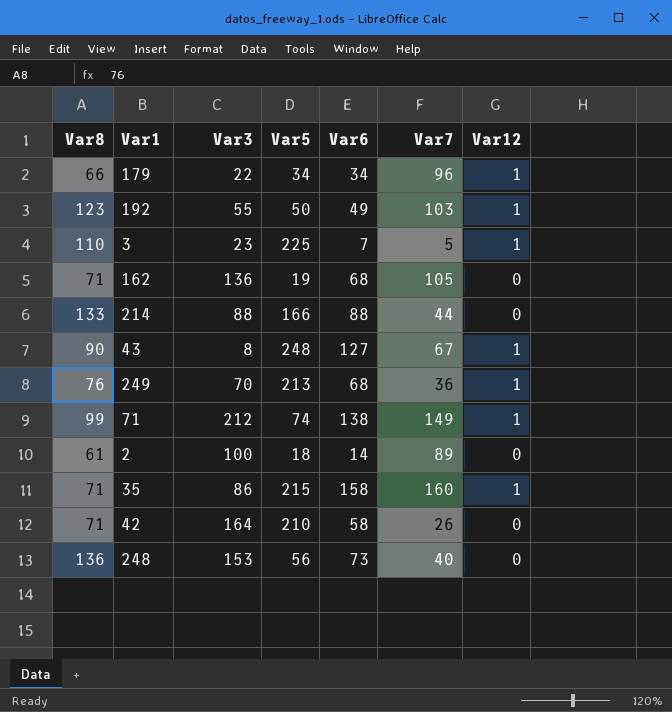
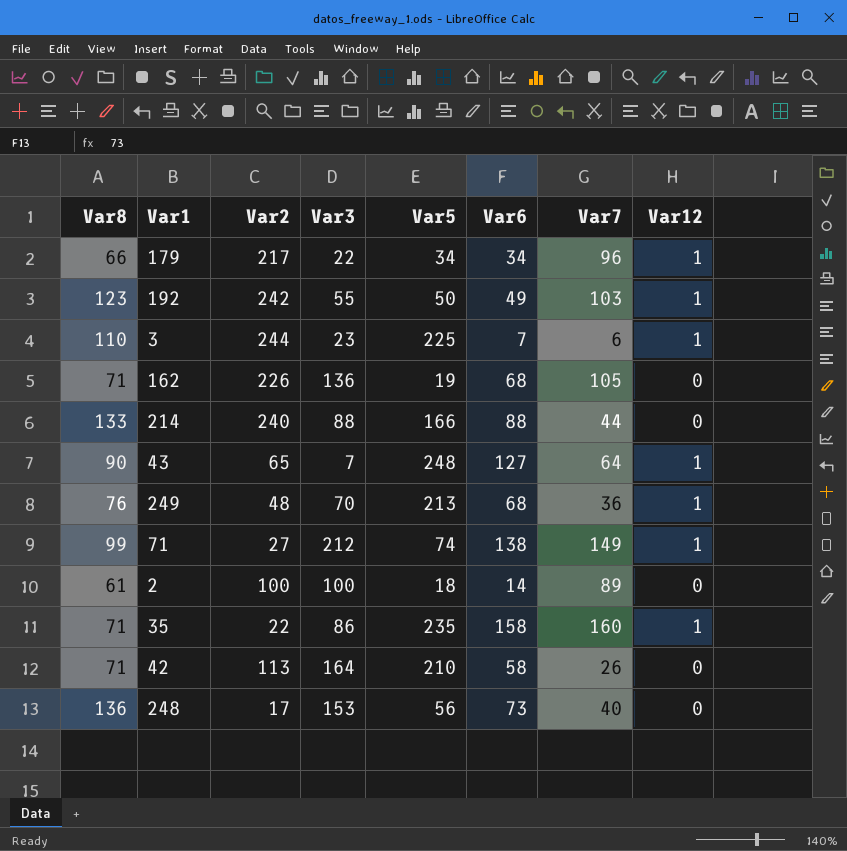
column Var2 | position: none -> 3
3 | Var7: 5 -> 6
43 | Var3: 8 -> 7
43 | Var7: 67 -> 64
35 | Var5: 215 -> 235

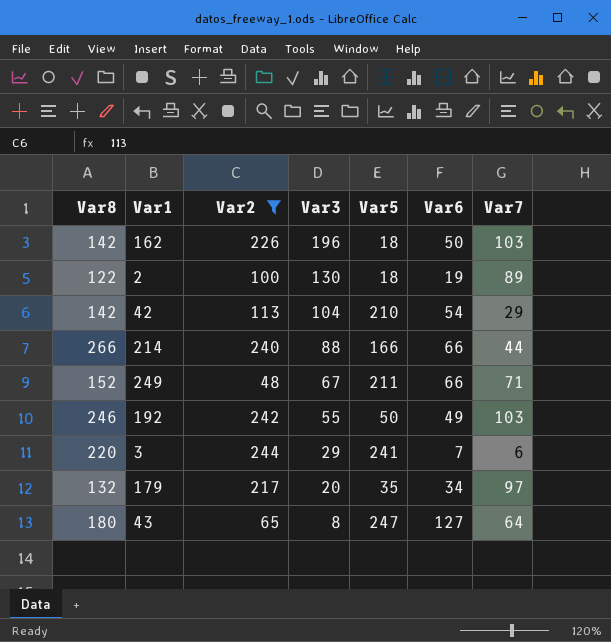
filter: none -> Var2 >= 48
row order: none -> Var3 descending
column Var12 | position: 8 -> none
162 | Var8: 71 -> 142
162 | Var3: 136 -> 196
162 | Var5: 19 -> 18
162 | Var6: 68 -> 50
162 | Var7: 105 -> 103
2 | Var8: 61 -> 122
2 | Var3: 100 -> 130
2 | Var6: 14 -> 19
42 | Var8: 71 -> 142
42 | Var3: 164 -> 104
42 | Var6: 58 -> 54
42 | Var7: 26 -> 29
214 | Var8: 133 -> 266
214 | Var6: 88 -> 66
249 | Var8: 76 -> 152
249 | Var3: 70 -> 67
249 | Var5: 213 -> 211
249 | Var6: 68 -> 66
249 | Var7: 36 -> 71
192 | Var8: 123 -> 246
3 | Var8: 110 -> 220
3 | Var3: 23 -> 29
3 | Var5: 225 -> 241
179 | Var8: 66 -> 132
179 | Var3: 22 -> 20
179 | Var5: 34 -> 35
179 | Var7: 96 -> 97
43 | Var8: 90 -> 180
43 | Var3: 7 -> 8
43 | Var5: 248 -> 247

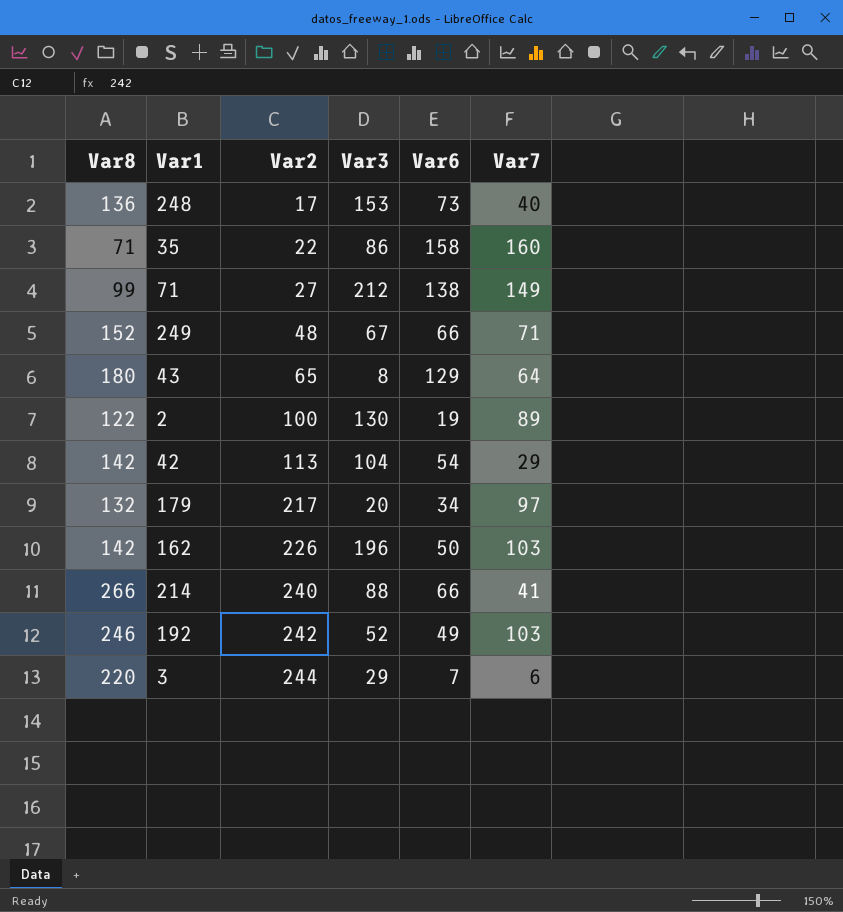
filter: Var2 >= 48 -> none
row order: Var3 descending -> Var2 ascending
column Var5 | position: 5 -> none
43 | Var6: 127 -> 129
214 | Var7: 44 -> 41
192 | Var3: 55 -> 52

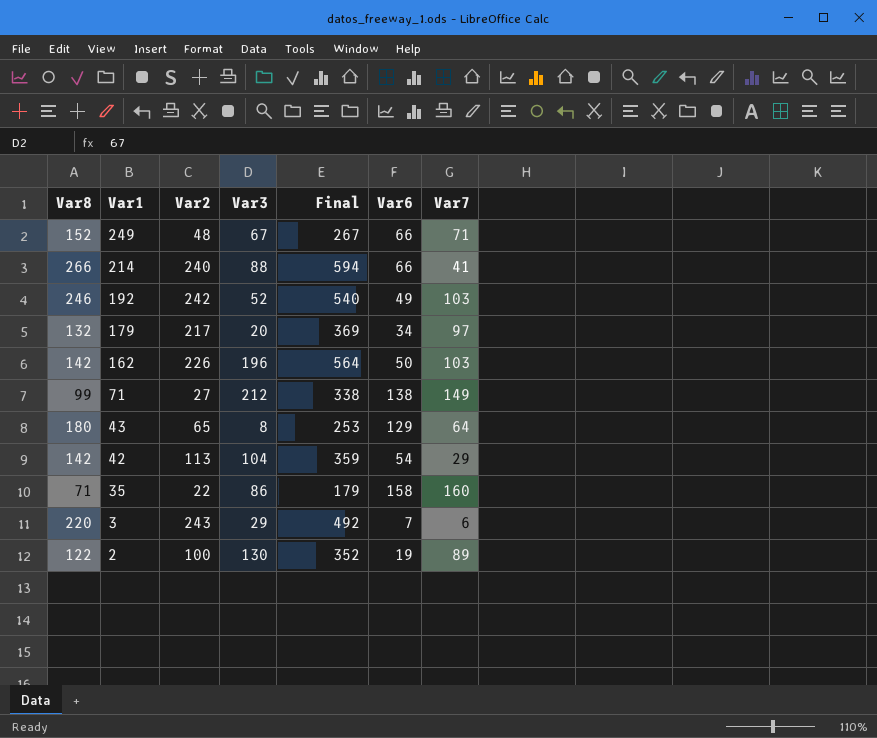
row order: Var2 ascending -> Var1 descending
column Final | formula: none -> [Var8] + [Var2] + [Var3]
row 248: 136 | 17 | 153 | 73 | 40 -> none
3 | Var2: 244 -> 243

